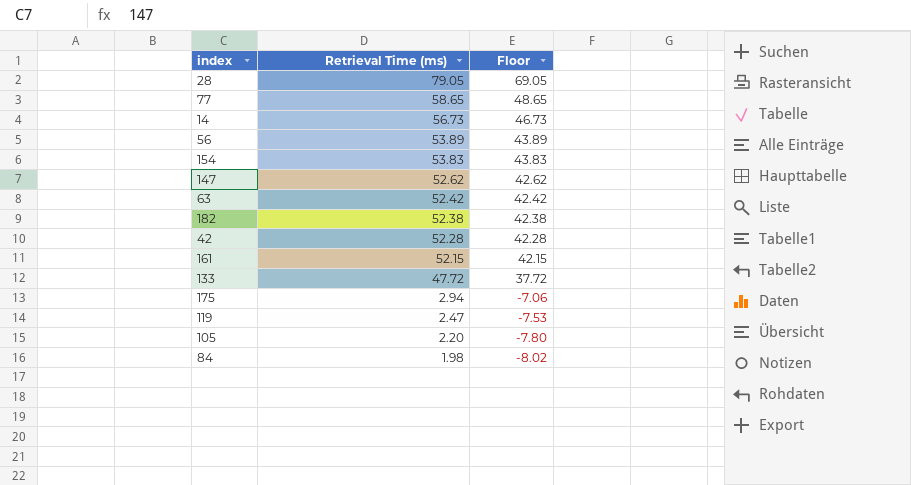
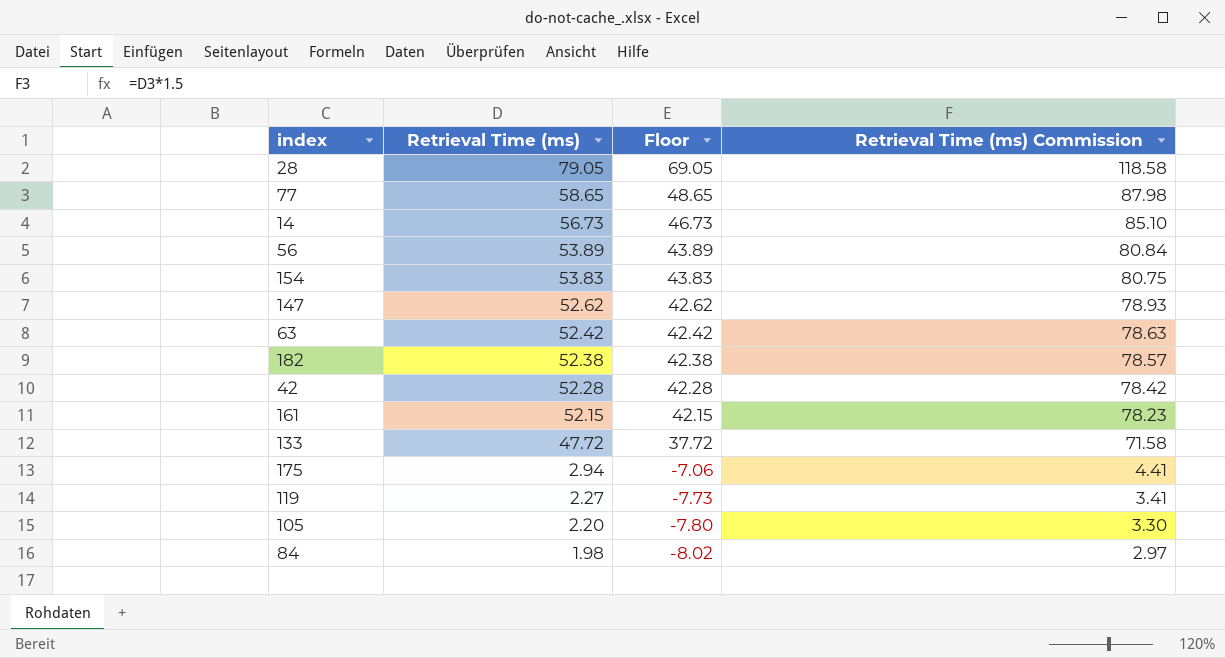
column Retrieval Time (ms) Commission | formula: none -> [Retrieval Time (ms)] * 1.5
119 | Retrieval Time (ms): 2.47 -> 2.27
119 | Floor: -7.53 -> -7.73

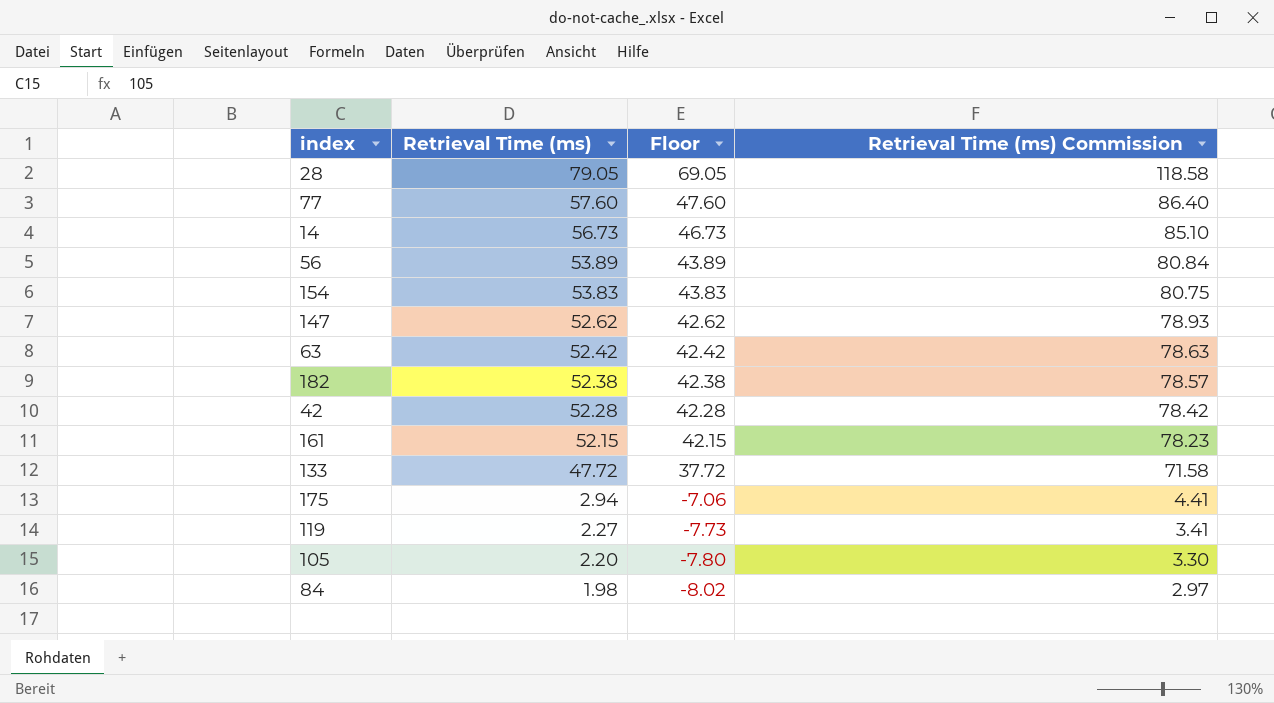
77 | Retrieval Time (ms): 58.65 -> 57.60
77 | Floor: 48.65 -> 47.60
77 | Retrieval Time (ms) Commission: 87.98 -> 86.40

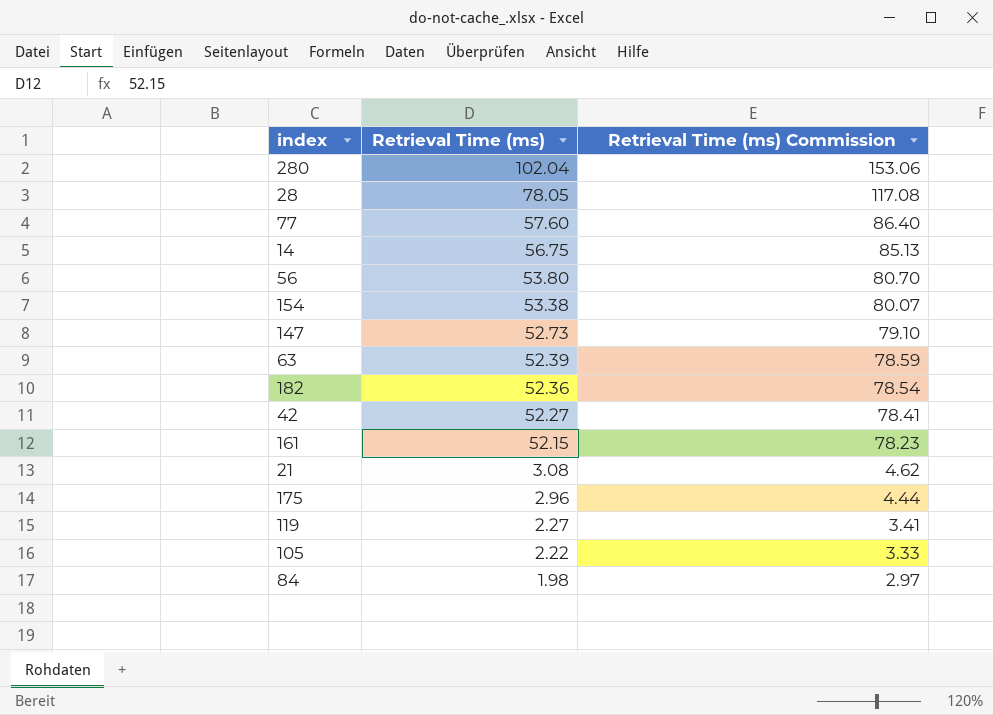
column Floor | formula: [Retrieval Time (ms)] - 10 -> none
row 133: 47.72 | 37.72 | 71.58 -> none
row 280: none -> 102.04 | 153.06
28 | Retrieval Time (ms): 79.05 -> 78.05
28 | Retrieval Time (ms) Commission: 118.58 -> 117.08
14 | Retrieval Time (ms): 56.73 -> 56.75
14 | Retrieval Time (ms) Commission: 85.10 -> 85.13
56 | Retrieval Time (ms): 53.89 -> 53.80
56 | Retrieval Time (ms) Commission: 80.84 -> 80.70
154 | Retrieval Time (ms): 53.83 -> 53.38
154 | Retrieval Time (ms) Commission: 80.75 -> 80.07
147 | Retrieval Time (ms): 52.62 -> 52.73
147 | Retrieval Time (ms) Commission: 78.93 -> 79.10
63 | Retrieval Time (ms): 52.42 -> 52.39
63 | Retrieval Time (ms) Commission: 78.63 -> 78.59
182 | Retrieval Time (ms): 52.38 -> 52.36
182 | Retrieval Time (ms) Commission: 78.57 -> 78.54
42 | Retrieval Time (ms): 52.28 -> 52.27
42 | Retrieval Time (ms) Commission: 78.42 -> 78.41
row 21: none -> 3.08 | 4.62
175 | Retrieval Time (ms): 2.94 -> 2.96
175 | Retrieval Time (ms) Commission: 4.41 -> 4.44
105 | Retrieval Time (ms): 2.20 -> 2.22
105 | Retrieval Time (ms) Commission: 3.30 -> 3.33

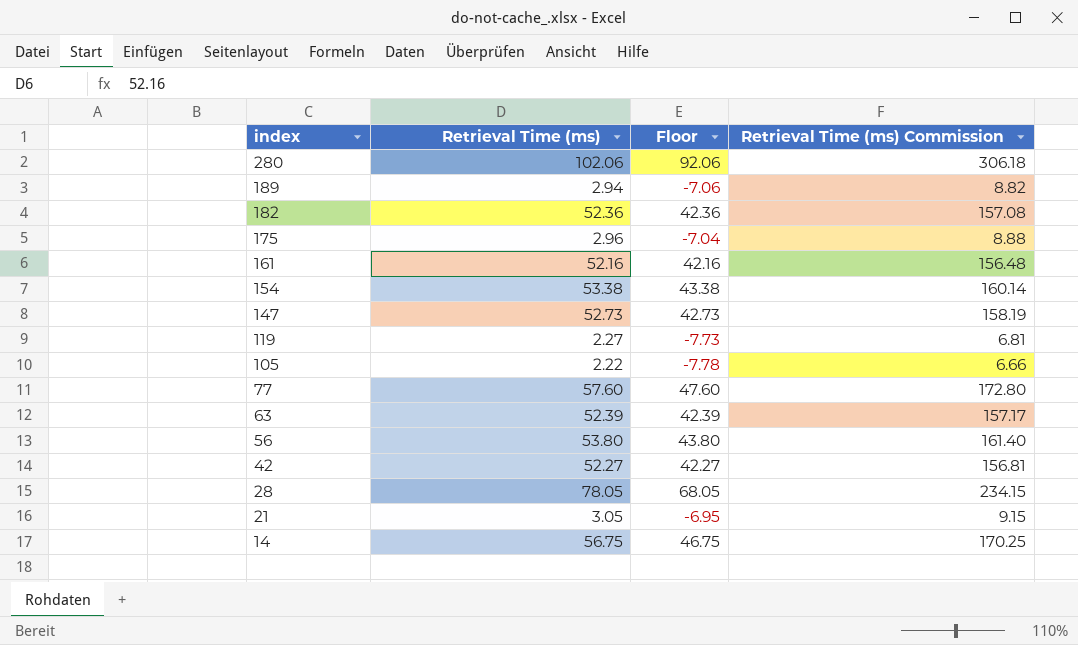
row order: Retrieval Time (ms) descending -> index descending
column Floor | formula: none -> [Retrieval Time (ms)] - 10
column Retrieval Time (ms) Commission | formula: [Retrieval Time (ms)] * 1.5 -> [Retrieval Time (ms)] * 3
row 84: 1.98 | 2.97 -> none
280 | Retrieval Time (ms): 102.04 -> 102.06
row 189: none -> 2.94 | -7.06 | 8.82
161 | Retrieval Time (ms): 52.15 -> 52.16
21 | Retrieval Time (ms): 3.08 -> 3.05

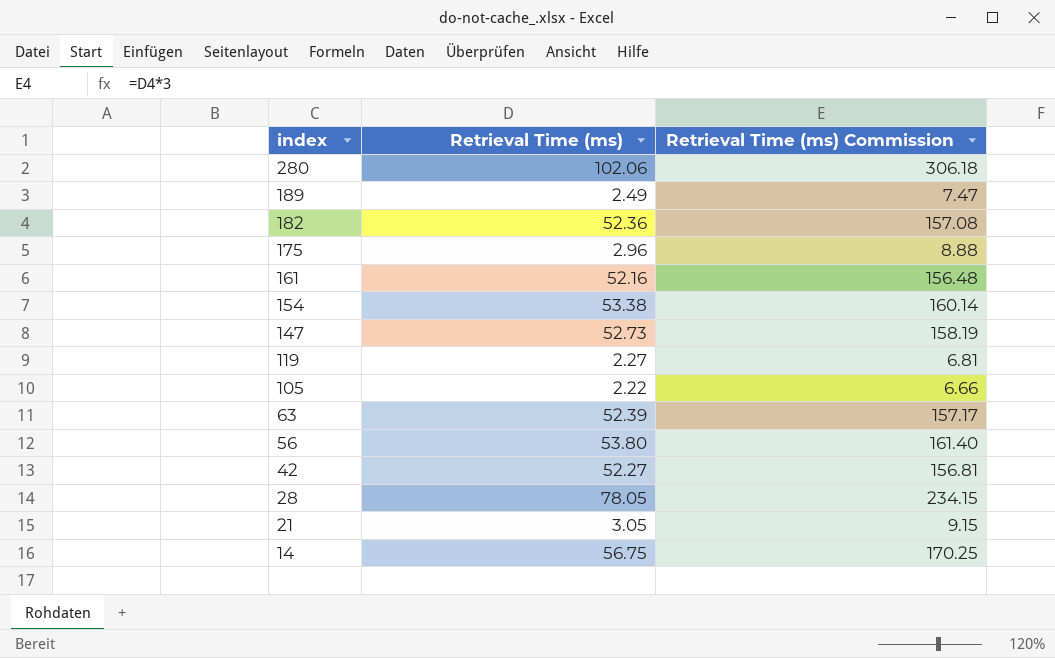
column Floor | formula: [Retrieval Time (ms)] - 10 -> none
row 77: 57.60 | 47.60 | 172.80 -> none
189 | Retrieval Time (ms): 2.94 -> 2.49
189 | Retrieval Time (ms) Commission: 8.82 -> 7.47

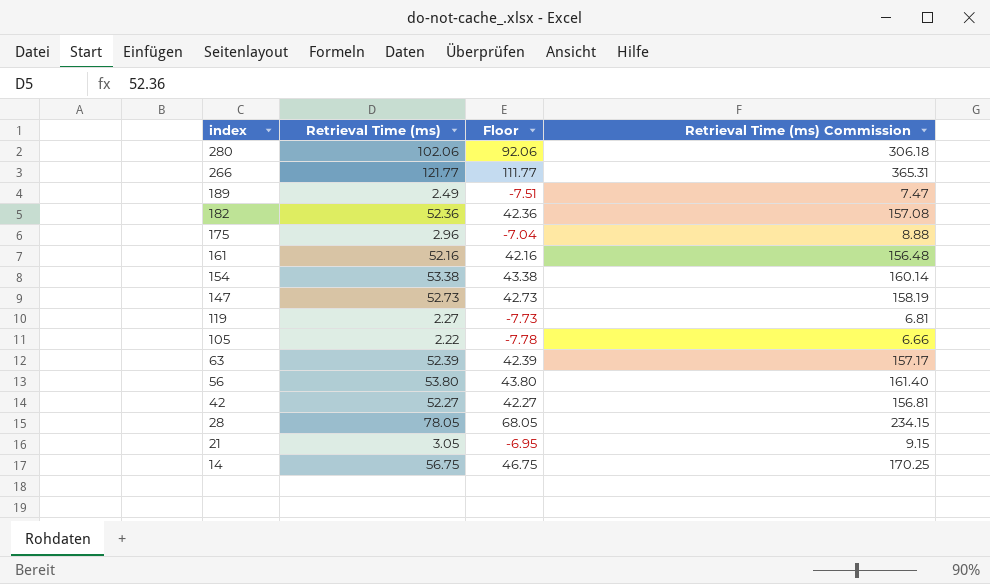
column Floor | formula: none -> [Retrieval Time (ms)] - 10
row 266: none -> 121.77 | 111.77 | 365.31

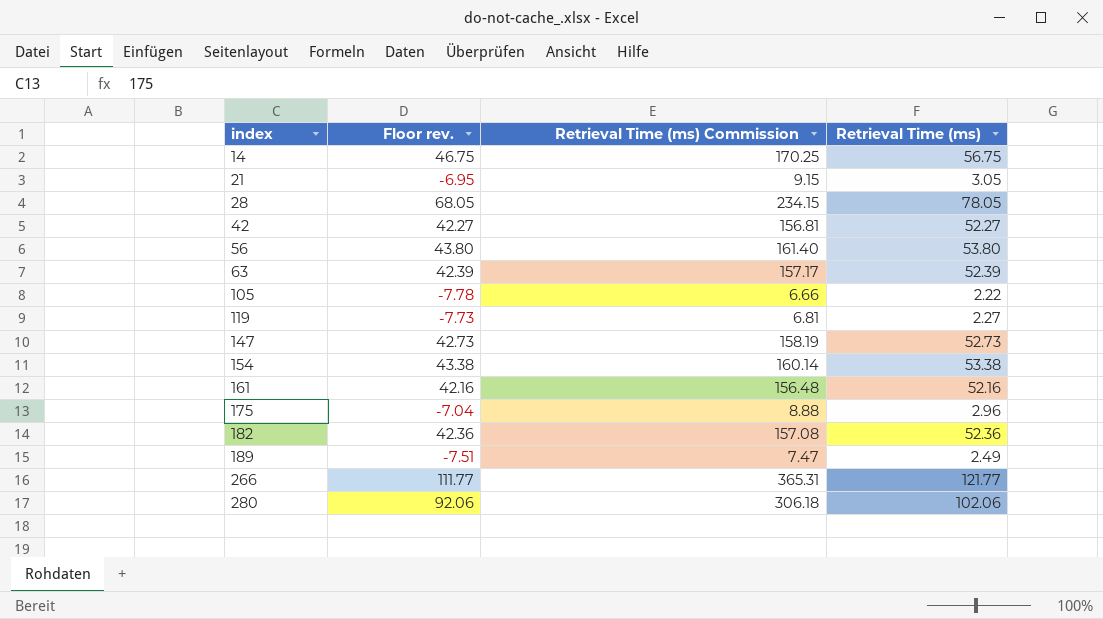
row order: index descending -> index ascending
column name: Floor -> Floor rev.
column Retrieval Time (ms) | position: 2 -> 4

